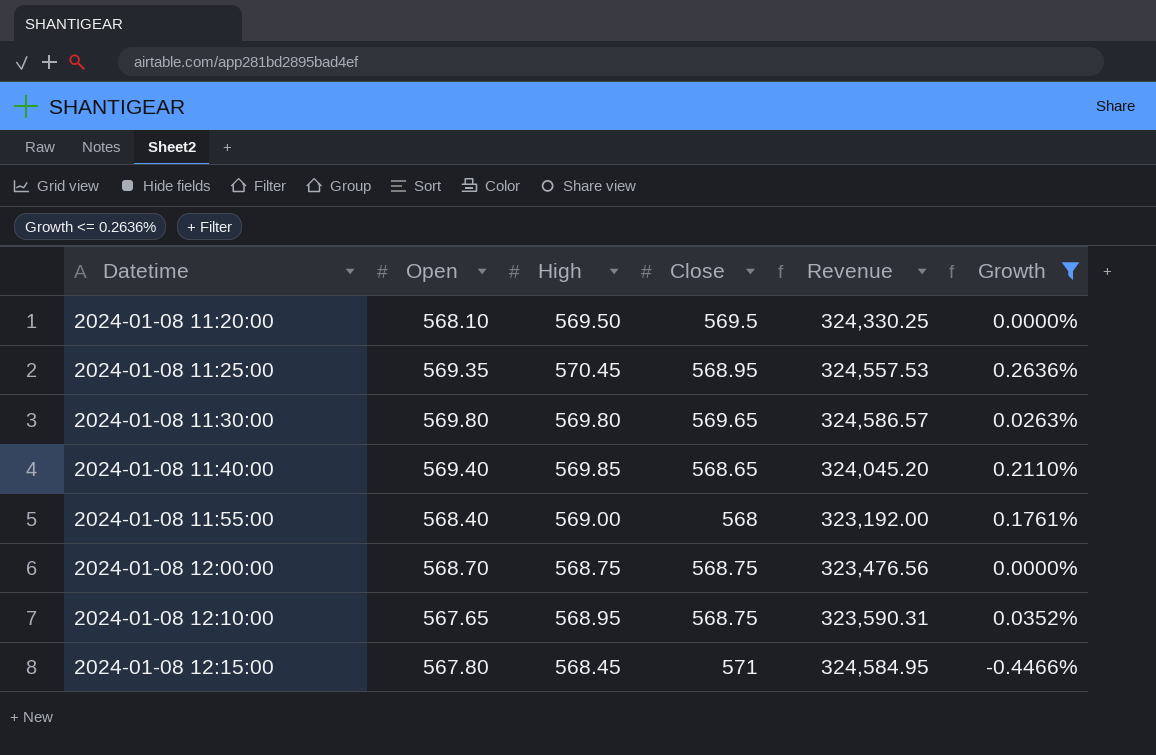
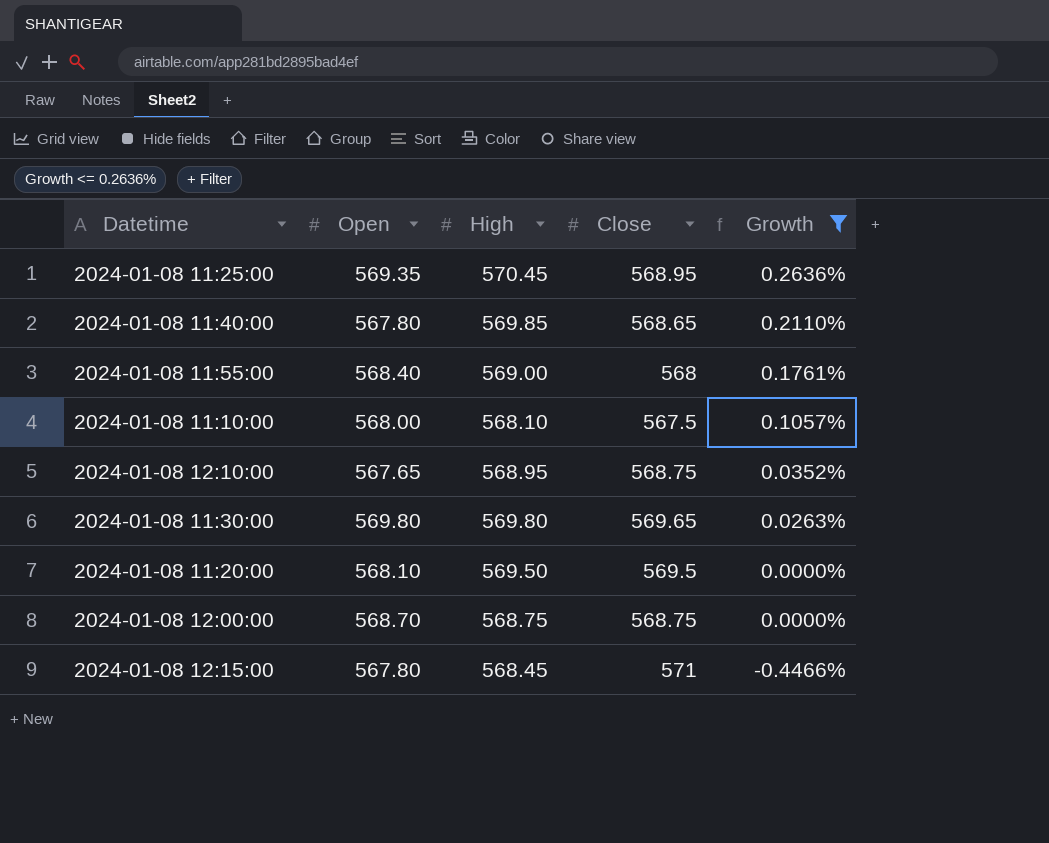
row order: Datetime ascending -> Growth descending
column Revenue | formula: [High] * [Close] -> none
2024-01-08 11:40:00 | Open: 569.40 -> 567.80
row 2024-01-08 11:10:00: none -> 568.00 | 568.10 | 567.5 | 0.1057%

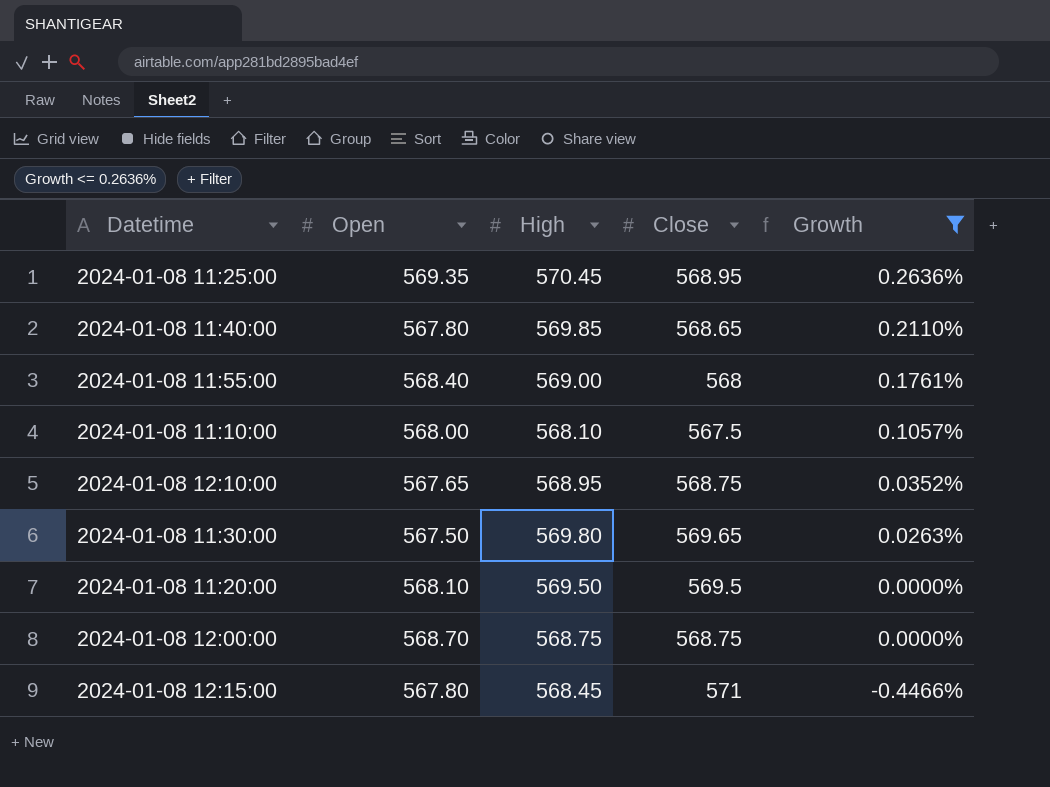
2024-01-08 11:30:00 | Open: 569.80 -> 567.50

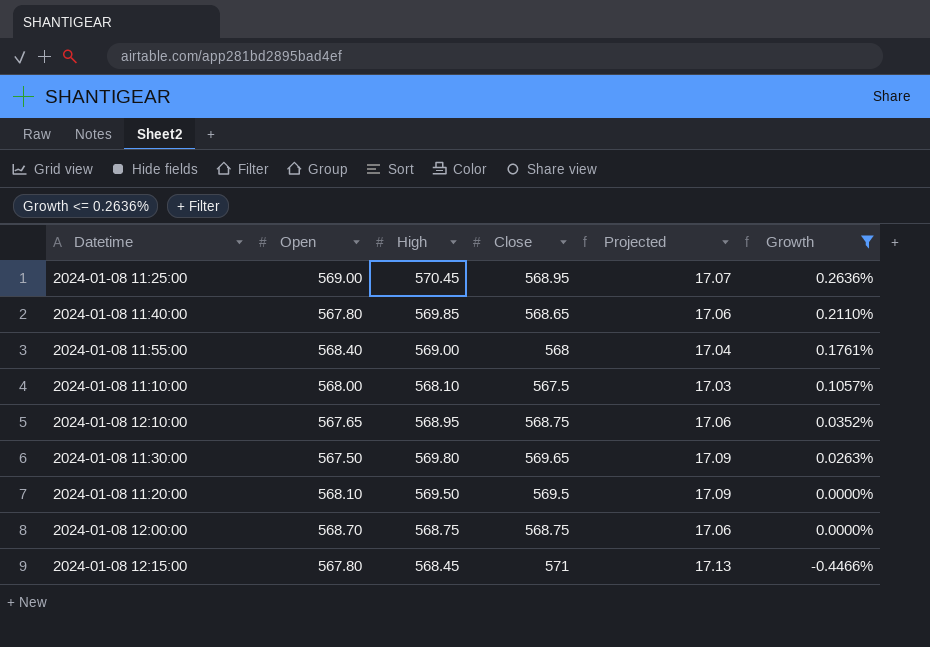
column Projected | formula: none -> [Close] * 0.03
2024-01-08 11:25:00 | Open: 569.35 -> 569.00

